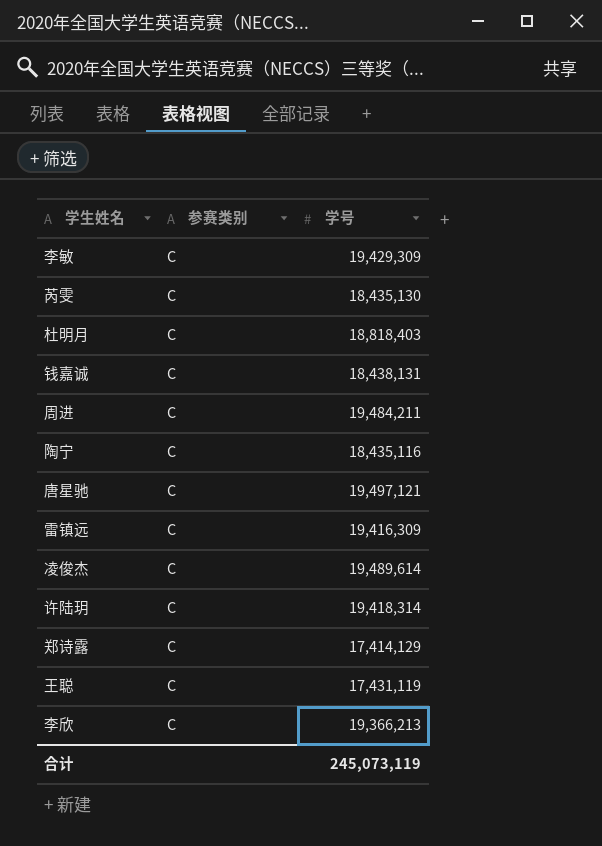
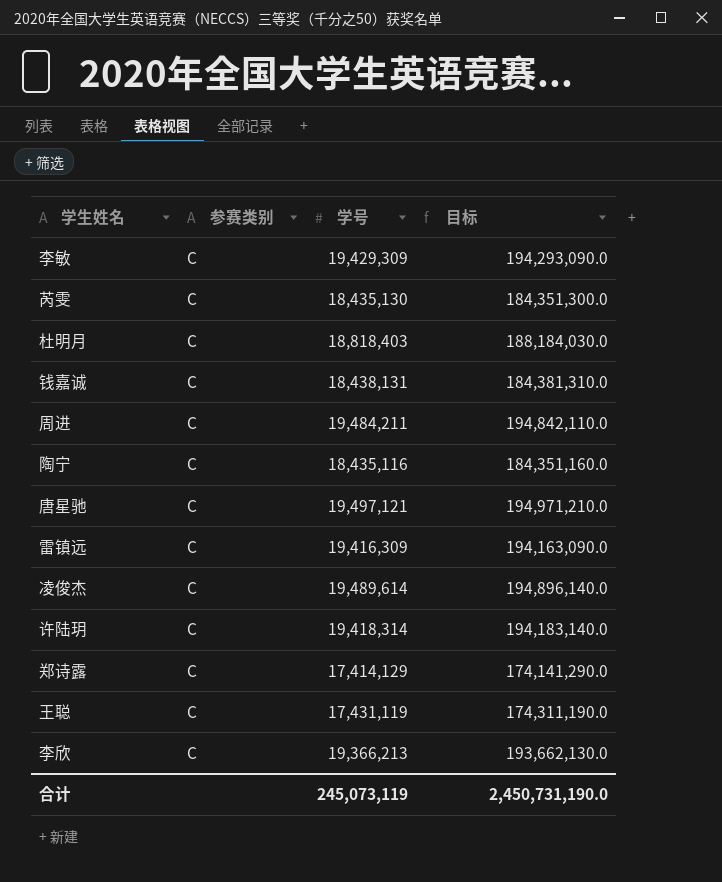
column 目标 | formula: none -> [学号] * 10

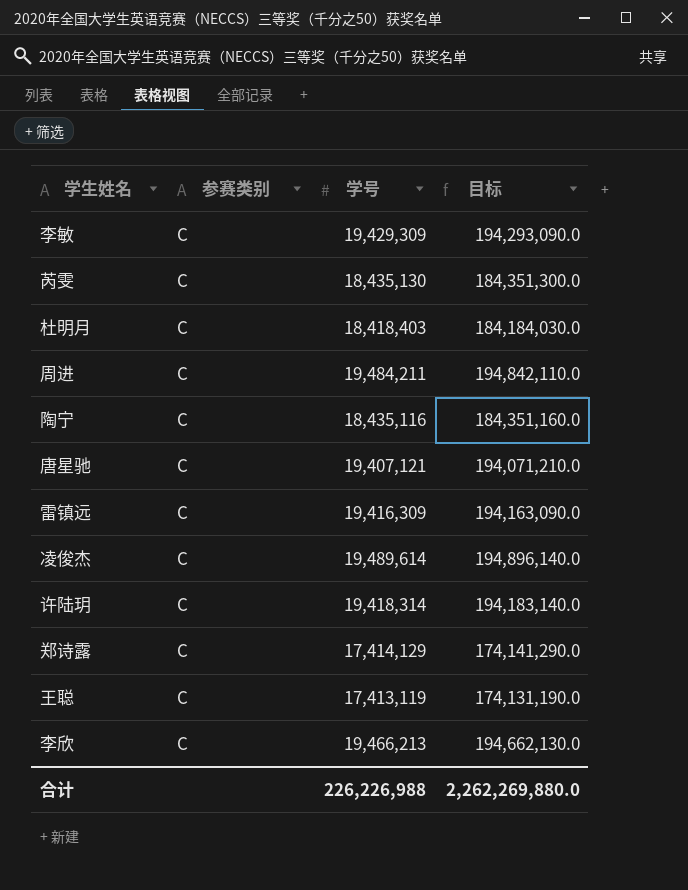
row 钱嘉诚: C | 18,438,131 | 184,381,310.0 -> none
杜明月 | 学号: 18,818,403 -> 18,418,403
杜明月 | 目标: 188,184,030.0 -> 184,184,030.0
唐星驰 | 学号: 19,497,121 -> 19,407,121
唐星驰 | 目标: 194,971,210.0 -> 194,071,210.0
王聪 | 学号: 17,431,119 -> 17,413,119
王聪 | 目标: 174,311,190.0 -> 174,131,190.0
李欣 | 学号: 19,366,213 -> 19,466,213
李欣 | 目标: 193,662,130.0 -> 194,662,130.0
合计 | 学号: 245,073,119 -> 226,226,988
合计 | 目标: 2,450,731,190.0 -> 2,262,269,880.0

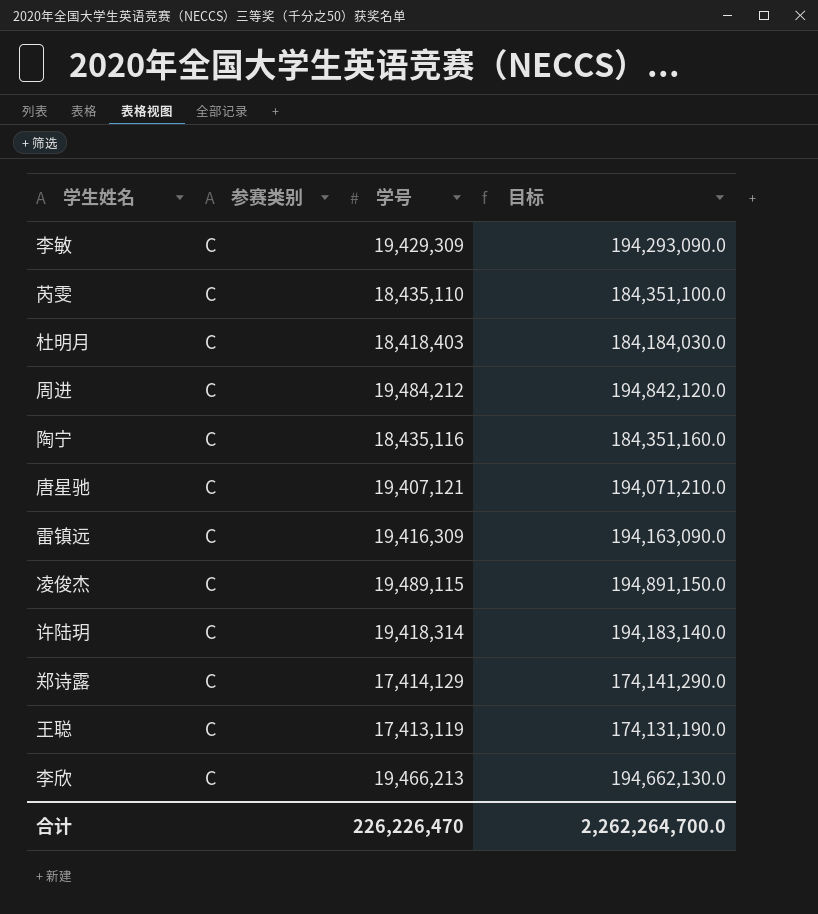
芮雯 | 学号: 18,435,130 -> 18,435,110
芮雯 | 目标: 184,351,300.0 -> 184,351,100.0
周进 | 学号: 19,484,211 -> 19,484,212
周进 | 目标: 194,842,110.0 -> 194,842,120.0
凌俊杰 | 学号: 19,489,614 -> 19,489,115
凌俊杰 | 目标: 194,896,140.0 -> 194,891,150.0
合计 | 学号: 226,226,988 -> 226,226,470
合计 | 目标: 2,262,269,880.0 -> 2,262,264,700.0

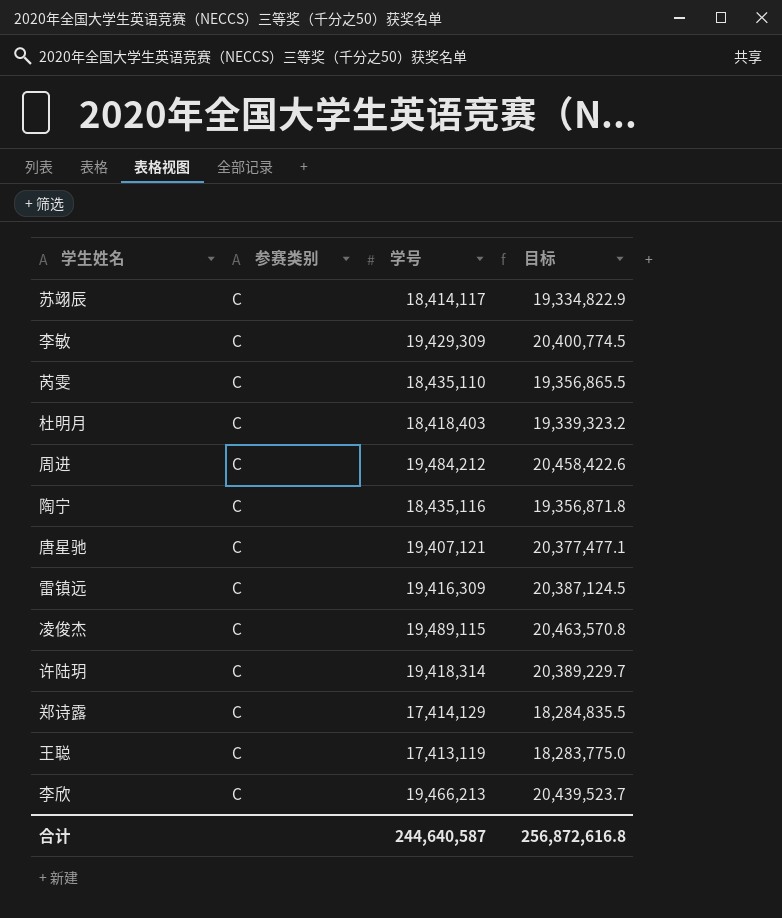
column 目标 | formula: [学号] * 10 -> [学号] * 1.05
row 苏翊辰: none -> C | 18,414,117 | 19,334,822.9
合计 | 学号: 226,226,470 -> 244,640,587
合计 | 目标: 2,262,264,700.0 -> 256,872,616.8

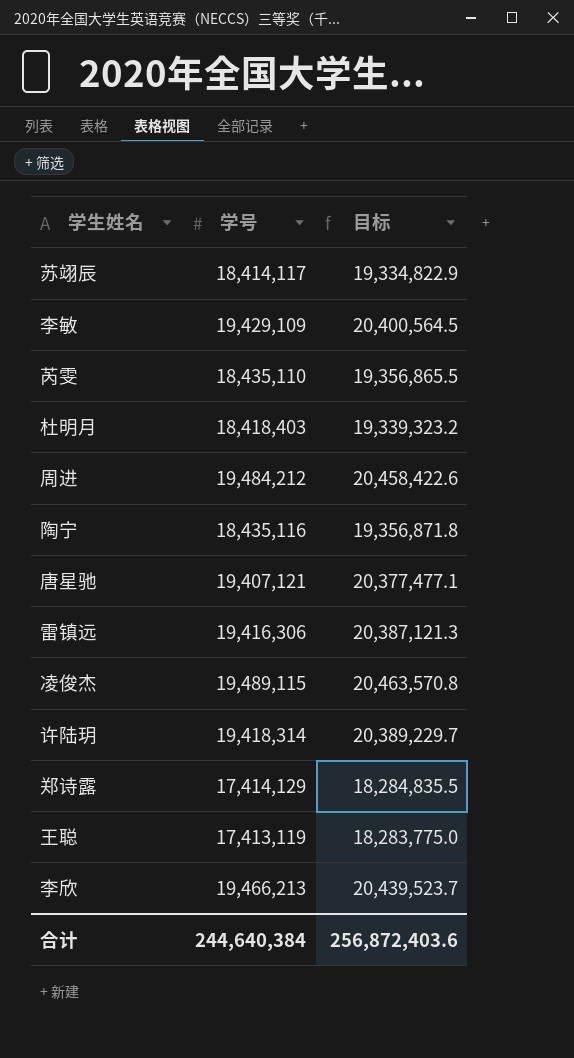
column 参赛类别 | position: 2 -> none
李敏 | 学号: 19,429,309 -> 19,429,109
李敏 | 目标: 20,400,774.5 -> 20,400,564.5
雷镇远 | 学号: 19,416,309 -> 19,416,306
雷镇远 | 目标: 20,387,124.5 -> 20,387,121.3
合计 | 学号: 244,640,587 -> 244,640,384
合计 | 目标: 256,872,616.8 -> 256,872,403.6

